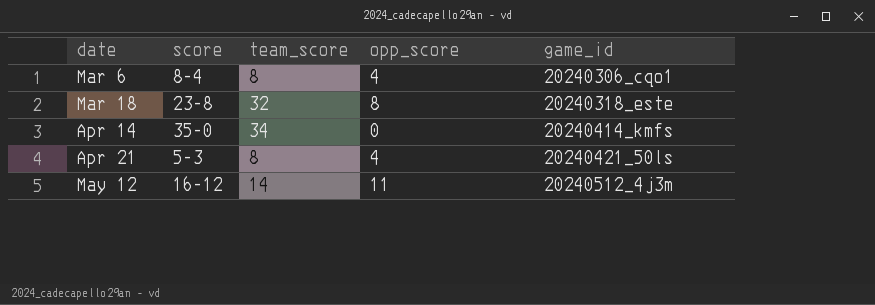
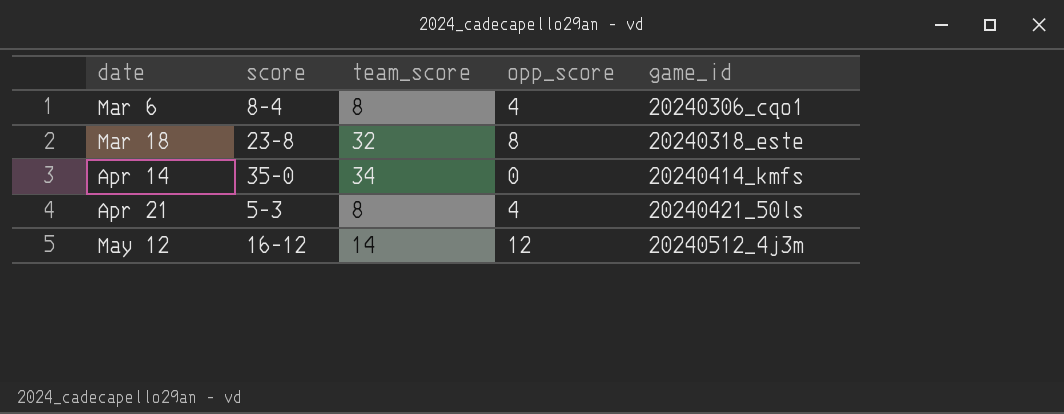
May 12 | opp_score: 11 -> 12

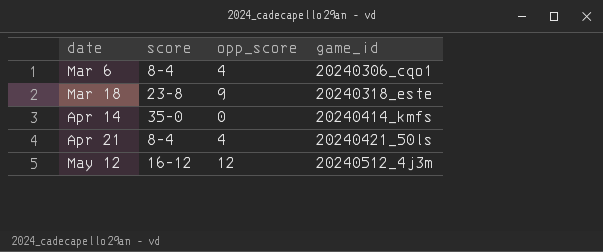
column team_score | position: 3 -> none
Mar 18 | opp_score: 8 -> 9
Apr 21 | score: 5-3 -> 8-4

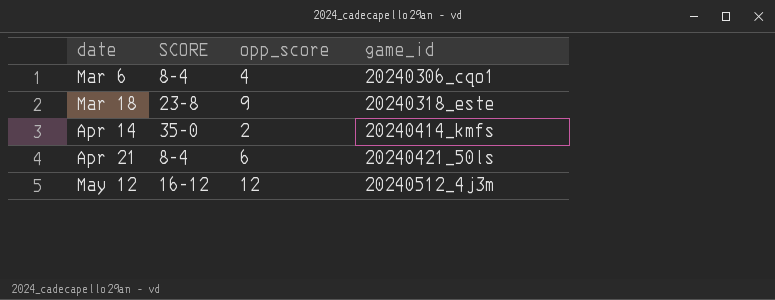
column name: score -> SCORE
Apr 14 | opp_score: 0 -> 2
Apr 21 | opp_score: 4 -> 6

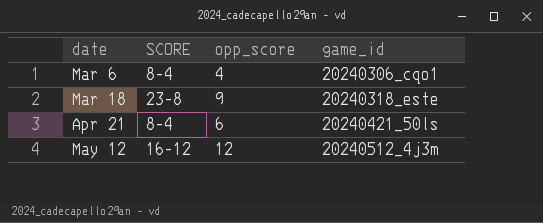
row Apr 14: 35-0 | 2 | 20240414_kmfs -> none

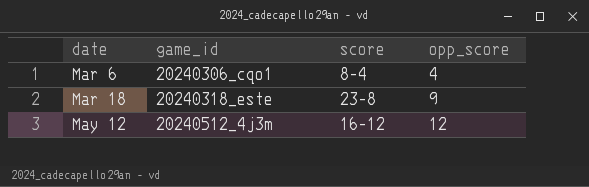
column game_id | position: 4 -> 2
column name: SCORE -> score
row Apr 21: 8-4 | 6 | 20240421_50ls -> none

